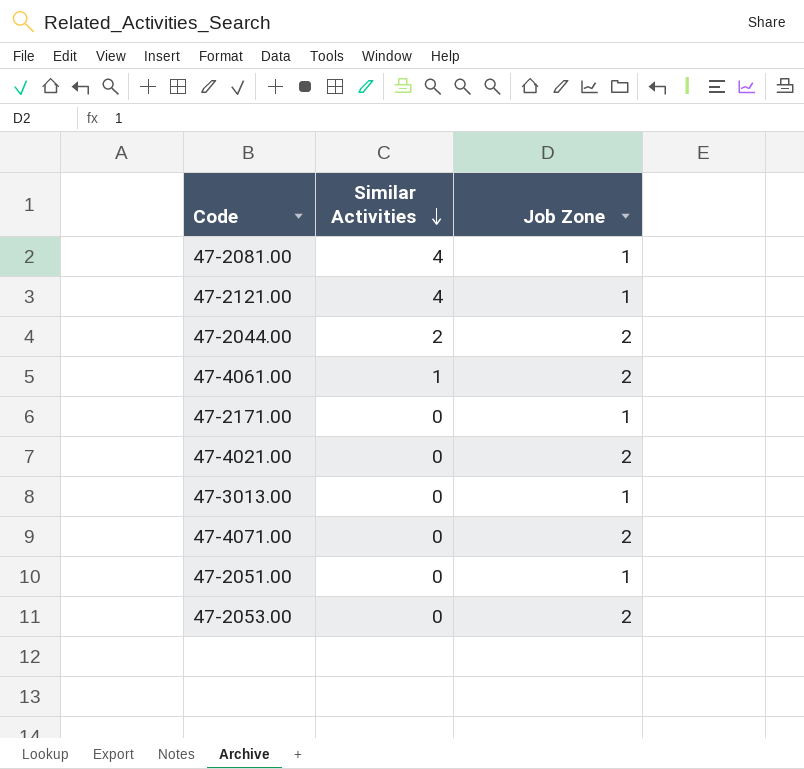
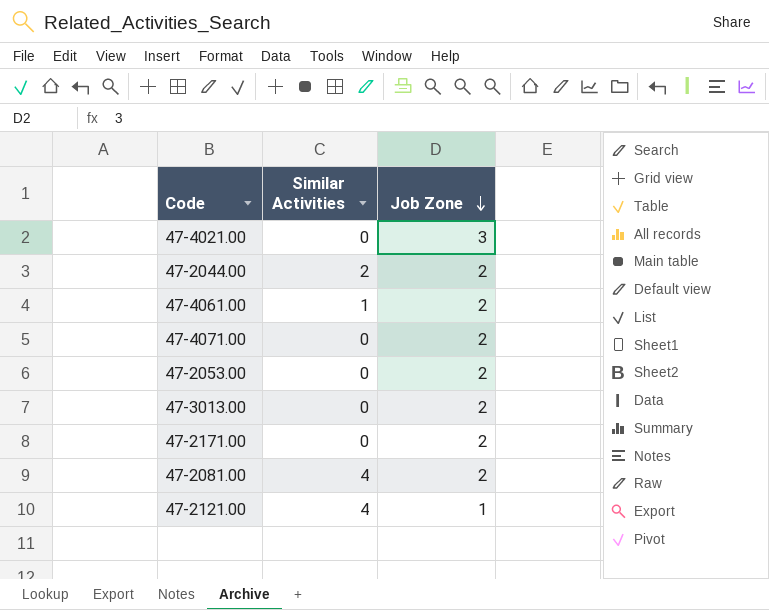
row order: Similar Activities descending -> Job Zone descending
row 47-2051.00: 0 | 1 -> none
47-4021.00 | Job Zone: 2 -> 3
47-3013.00 | Job Zone: 1 -> 2
47-2171.00 | Job Zone: 1 -> 2
47-2081.00 | Job Zone: 1 -> 2

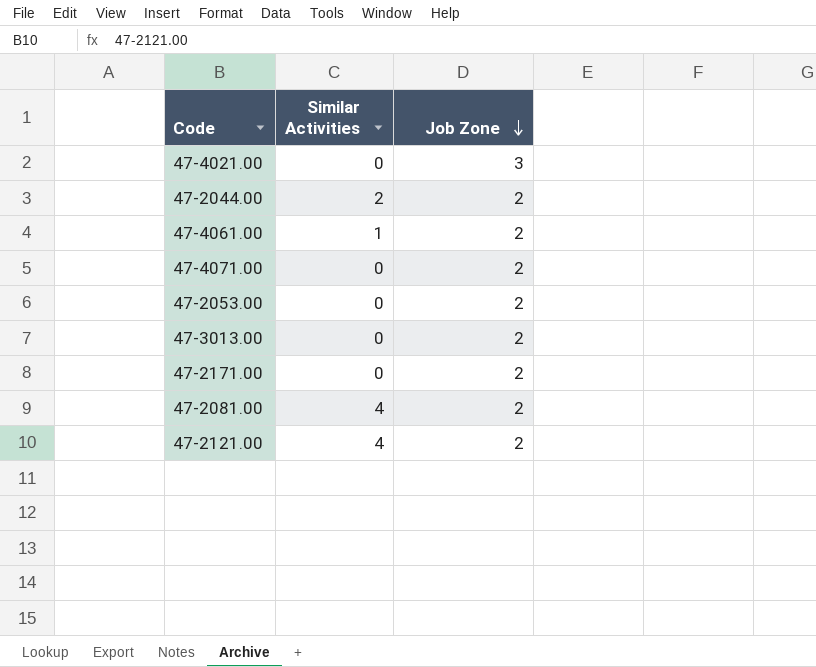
47-2121.00 | Job Zone: 1 -> 2

